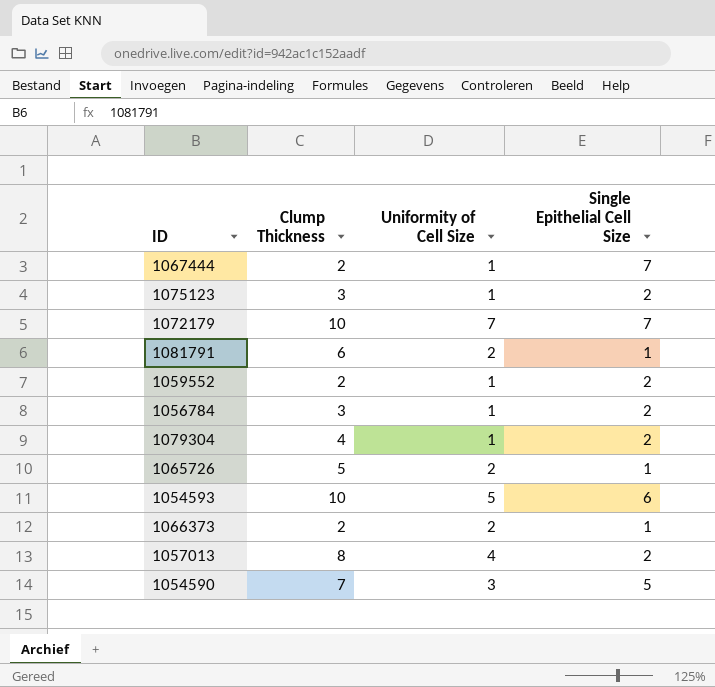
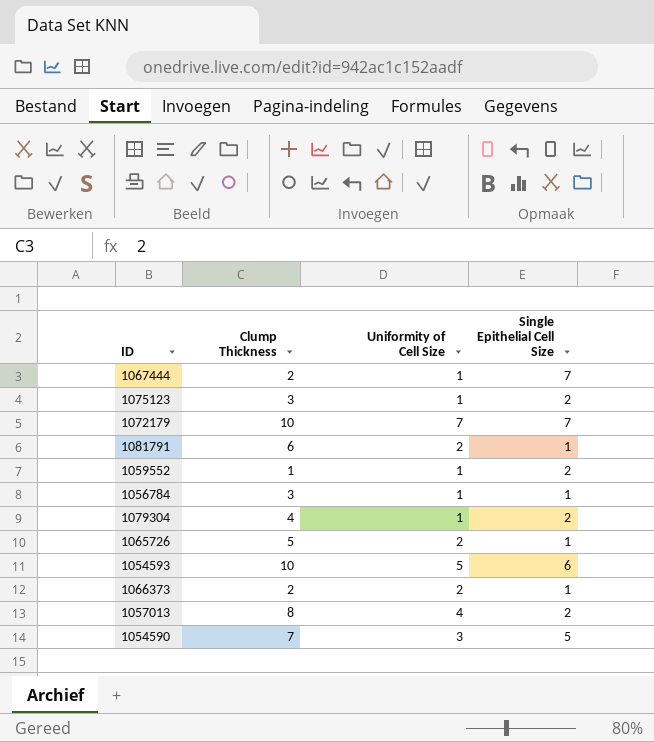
1059552 | Clump Thickness: 2 -> 1
1056784 | Single Epithelial Cell Size: 2 -> 1

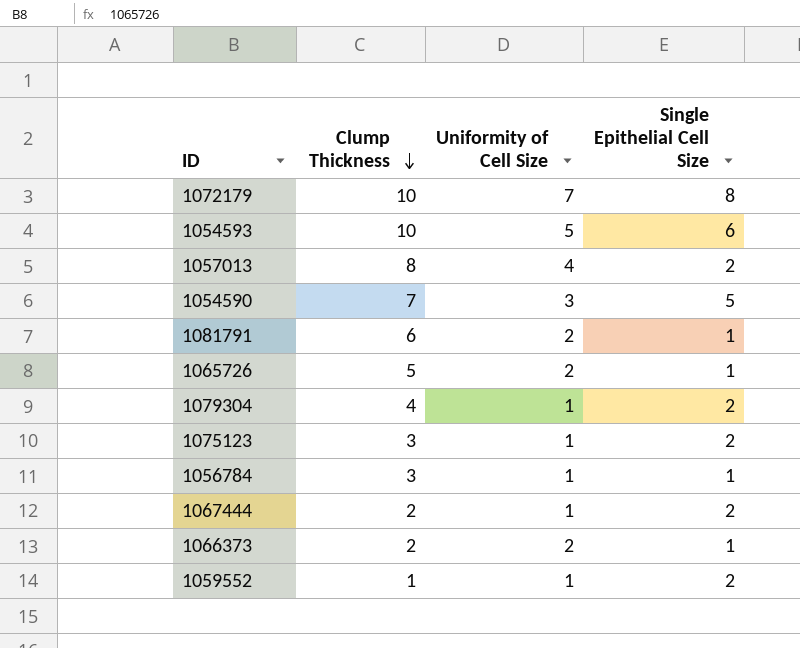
row order: none -> Clump Thickness descending
1072179 | Single Epithelial Cell Size: 7 -> 8
1067444 | Single Epithelial Cell Size: 7 -> 2

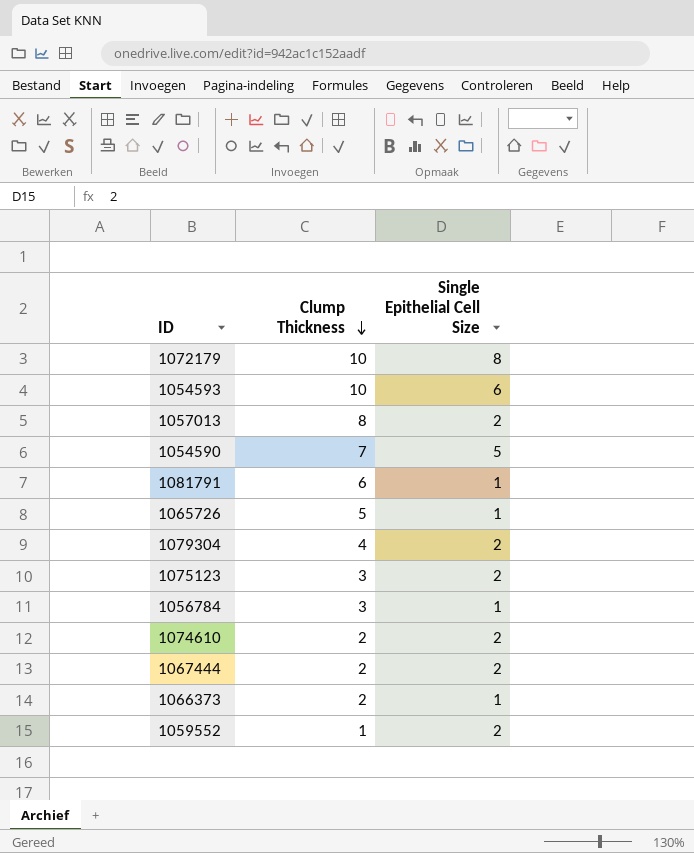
column Uniformity of Cell Size | position: 3 -> none
row 1074610: none -> 2 | 2

